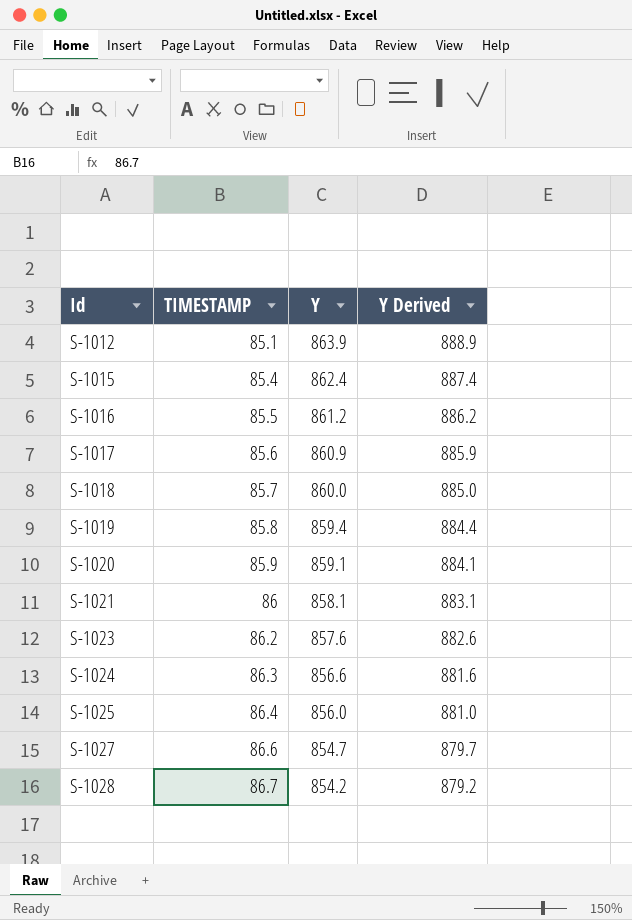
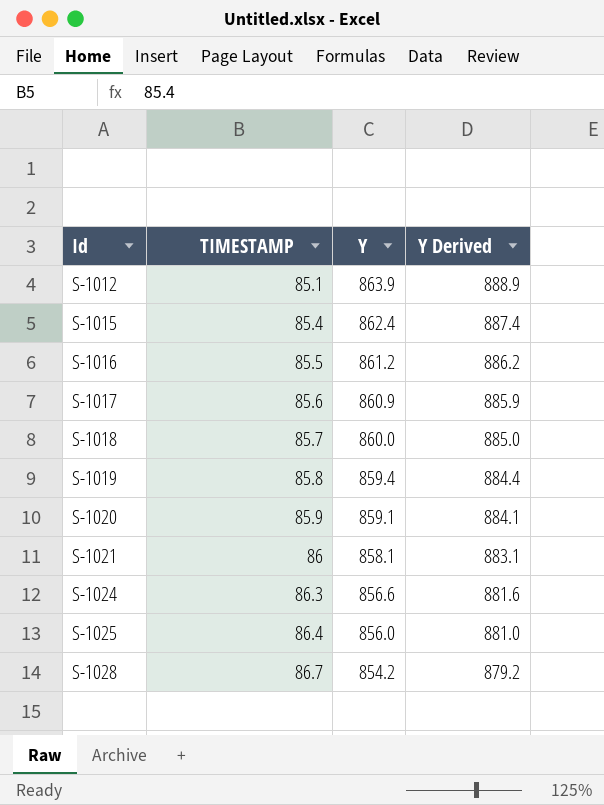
row S-1023: 86.2 | 857.6 | 882.6 -> none
row S-1027: 86.6 | 854.7 | 879.7 -> none

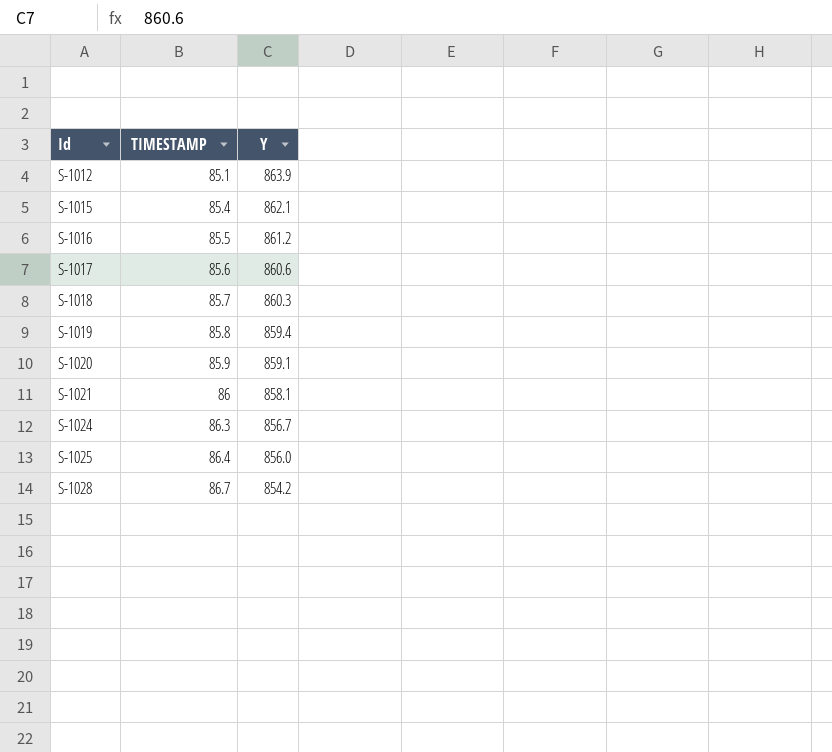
column Y Derived | formula: [Y] + 25 -> none
S-1015 | Y: 862.4 -> 862.1
S-1017 | Y: 860.9 -> 860.6
S-1018 | Y: 860.0 -> 860.3
S-1024 | Y: 856.6 -> 856.7

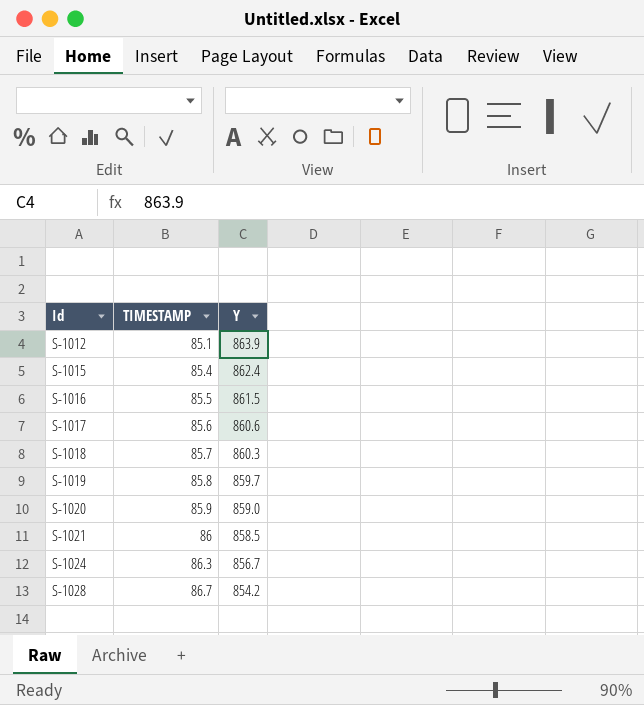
row S-1025: 86.4 | 856.0 -> none
S-1015 | Y: 862.1 -> 862.4
S-1016 | Y: 861.2 -> 861.5
S-1019 | Y: 859.4 -> 859.7
S-1020 | Y: 859.1 -> 859.0
S-1021 | Y: 858.1 -> 858.5

